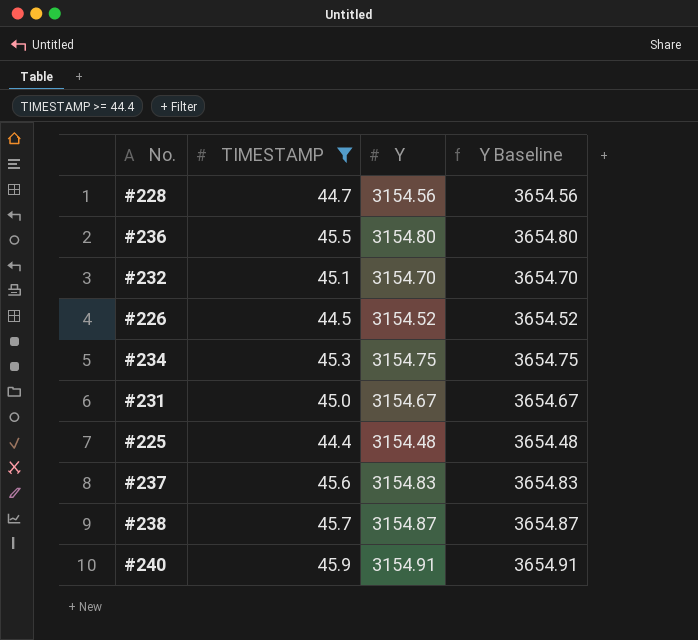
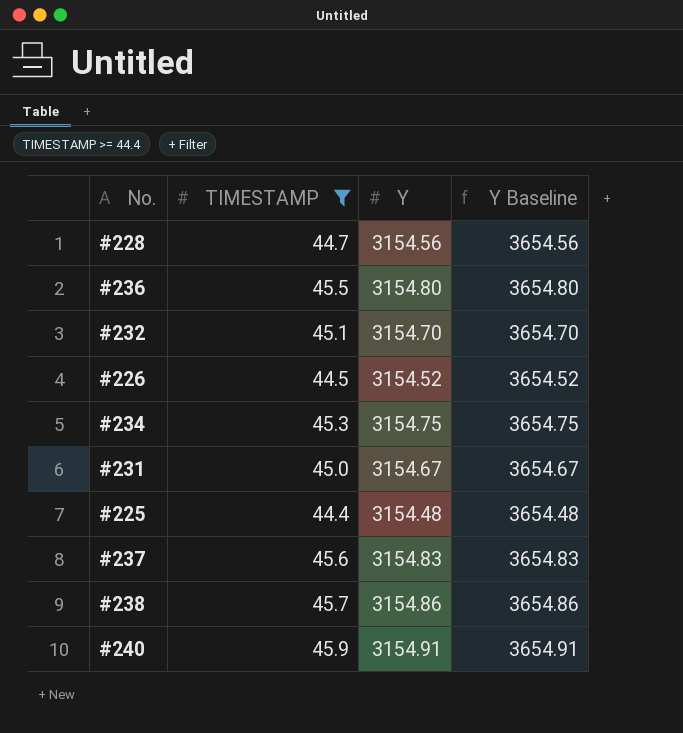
#238 | Y: 3154.87 -> 3154.86
#238 | Y Baseline: 3654.87 -> 3654.86

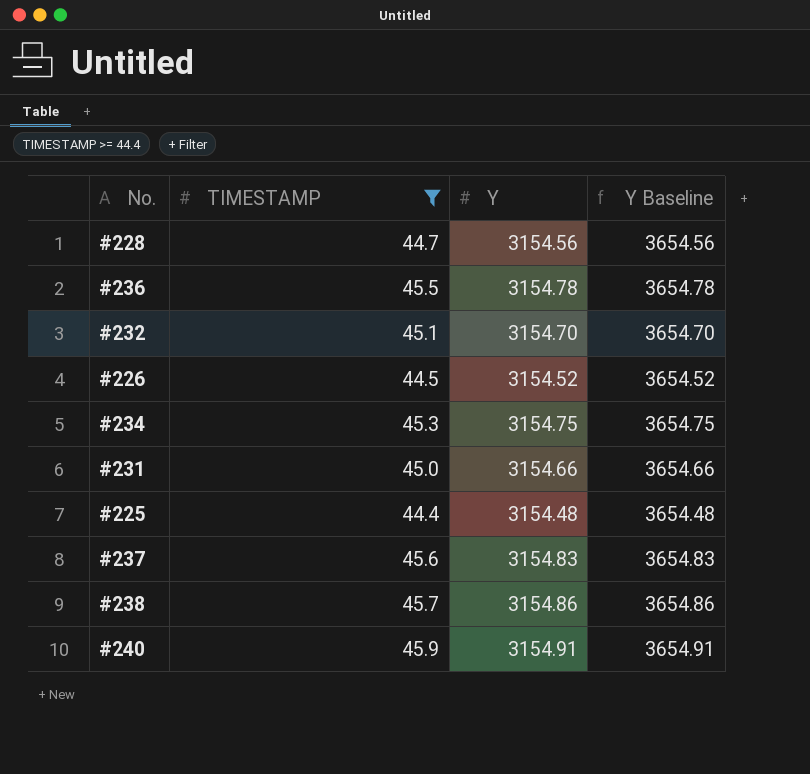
#236 | Y: 3154.80 -> 3154.78
#236 | Y Baseline: 3654.80 -> 3654.78
#231 | Y: 3154.67 -> 3154.66
#231 | Y Baseline: 3654.67 -> 3654.66

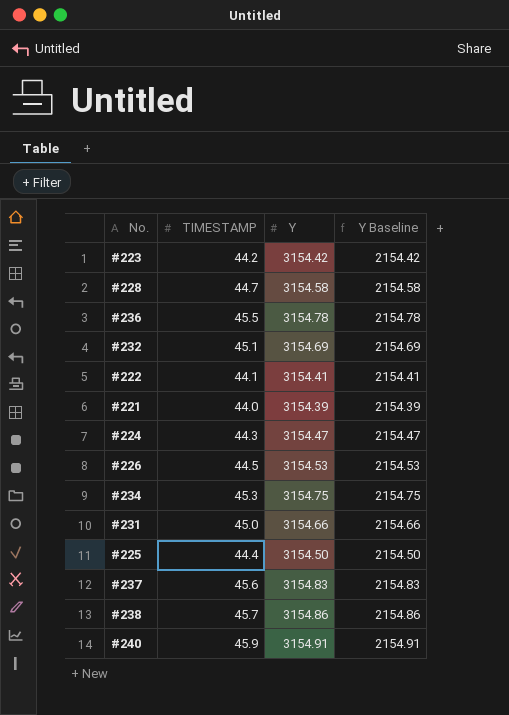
filter: TIMESTAMP >= 44.4 -> none
column Y Baseline | formula: [Y] + 500 -> [Y] - 1000
#228 | Y: 3154.56 -> 3154.58
#232 | Y: 3154.70 -> 3154.69
#226 | Y: 3154.52 -> 3154.53
#225 | Y: 3154.48 -> 3154.50

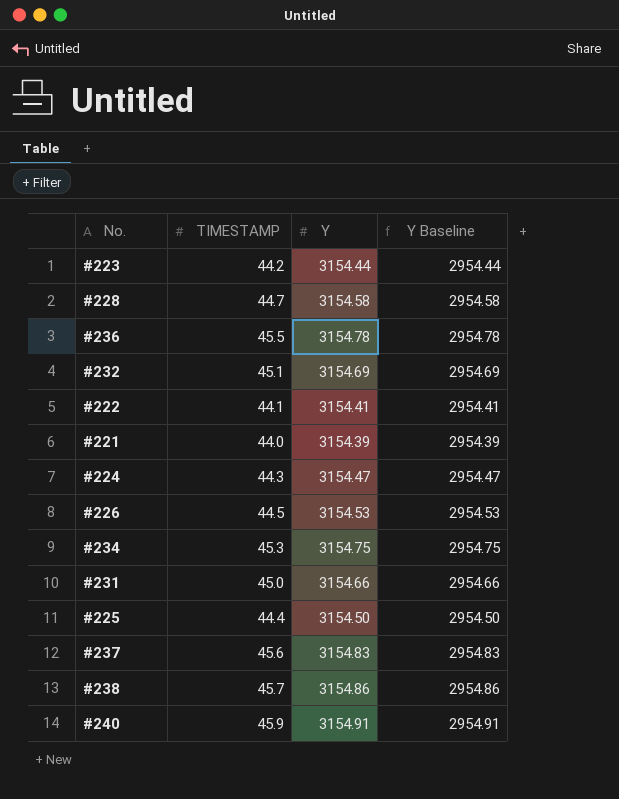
column Y Baseline | formula: [Y] - 1000 -> [Y] - 200
#223 | Y: 3154.42 -> 3154.44

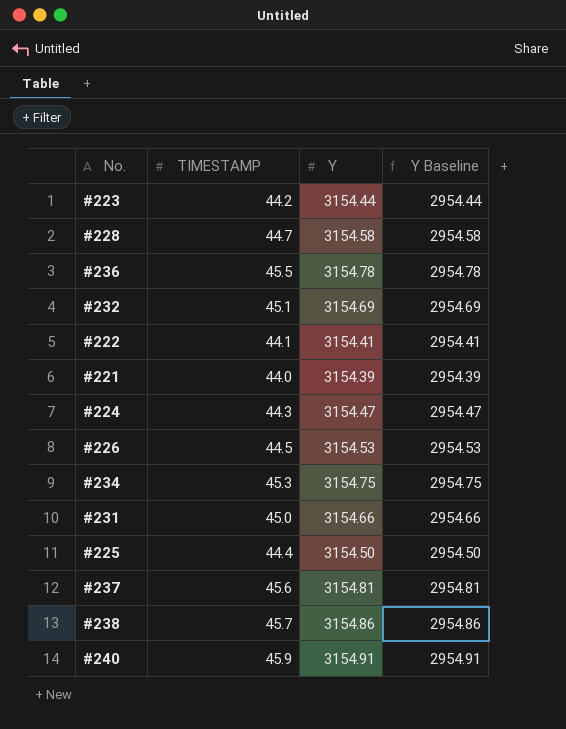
#237 | Y: 3154.83 -> 3154.81
#237 | Y Baseline: 2954.83 -> 2954.81

